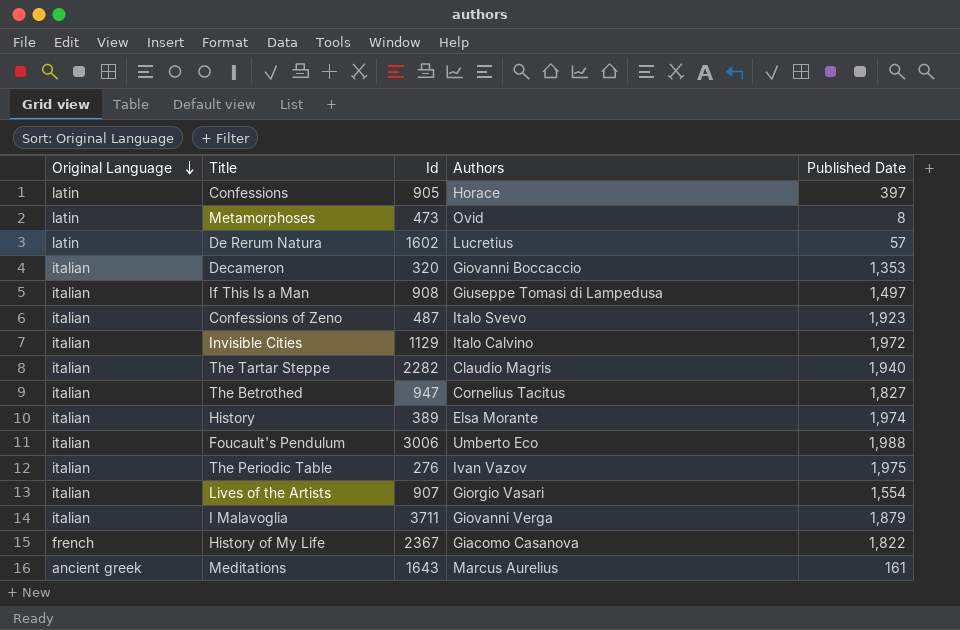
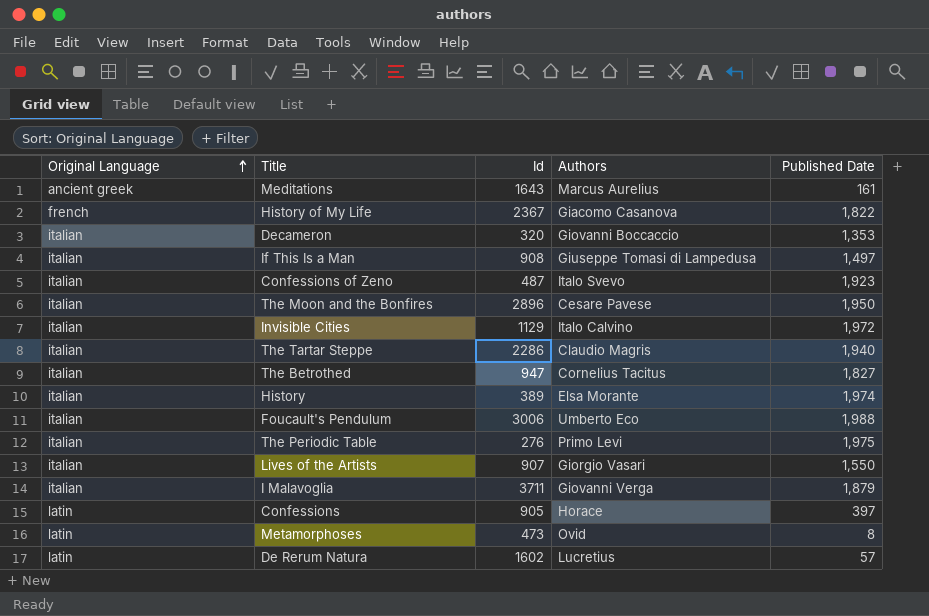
row order: Original Language descending -> Original Language ascending
row The Moon and the Bonfires: none -> italian | 2896 | Cesare Pavese | 1,950
The Tartar Steppe | Id: 2282 -> 2286
The Periodic Table | Authors: Ivan Vazov -> Primo Levi
Lives of the Artists | Published Date: 1,554 -> 1,550

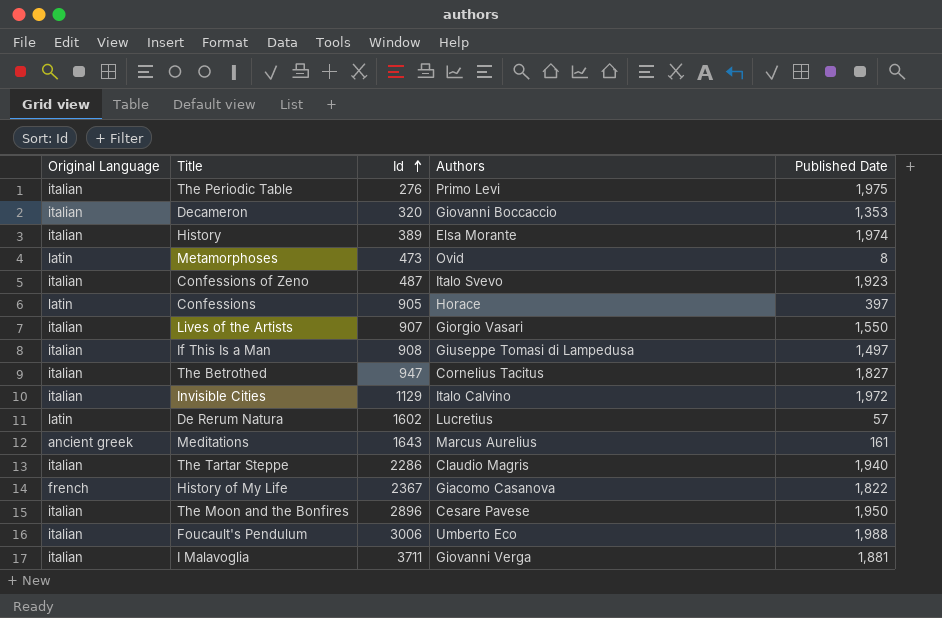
row order: Original Language ascending -> Id ascending
I Malavoglia | Published Date: 1,879 -> 1,881

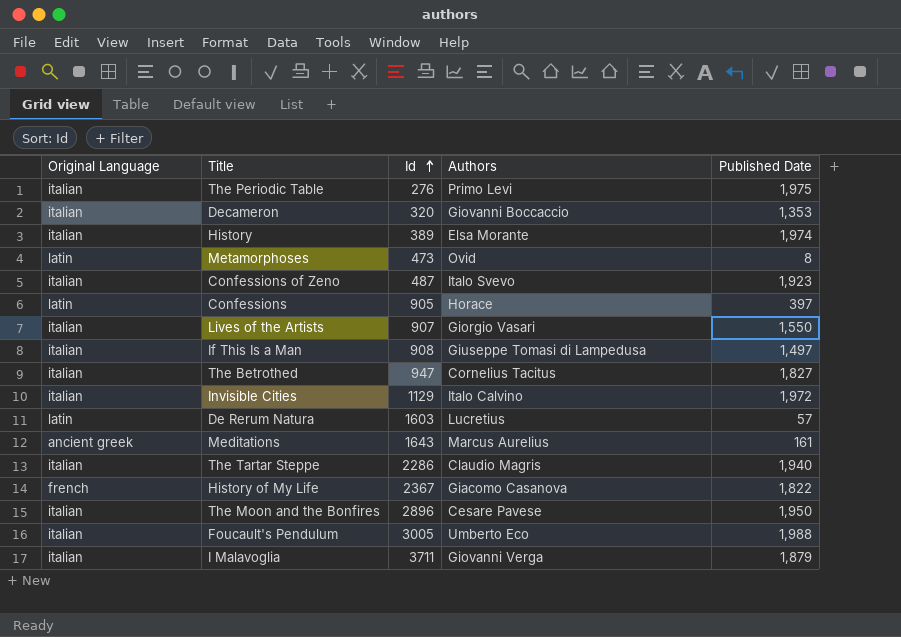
De Rerum Natura | Id: 1602 -> 1603
Foucault's Pendulum | Id: 3006 -> 3005
I Malavoglia | Published Date: 1,881 -> 1,879

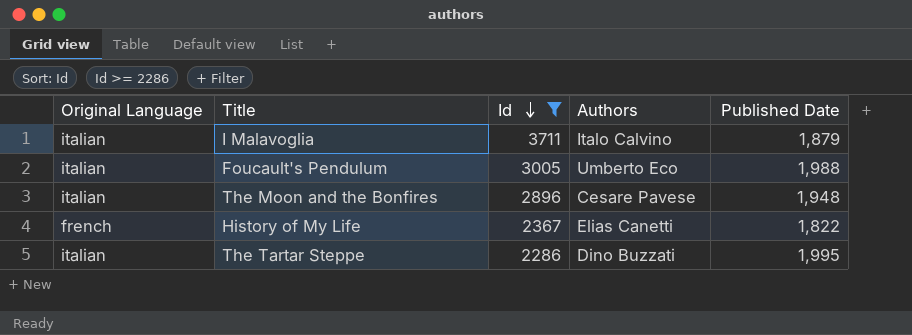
filter: none -> Id >= 2286
row order: Id ascending -> Id descending
I Malavoglia | Authors: Giovanni Verga -> Italo Calvino
The Moon and the Bonfires | Published Date: 1,950 -> 1,948
History of My Life | Authors: Giacomo Casanova -> Elias Canetti
The Tartar Steppe | Authors: Claudio Magris -> Dino Buzzati
The Tartar Steppe | Published Date: 1,940 -> 1,995

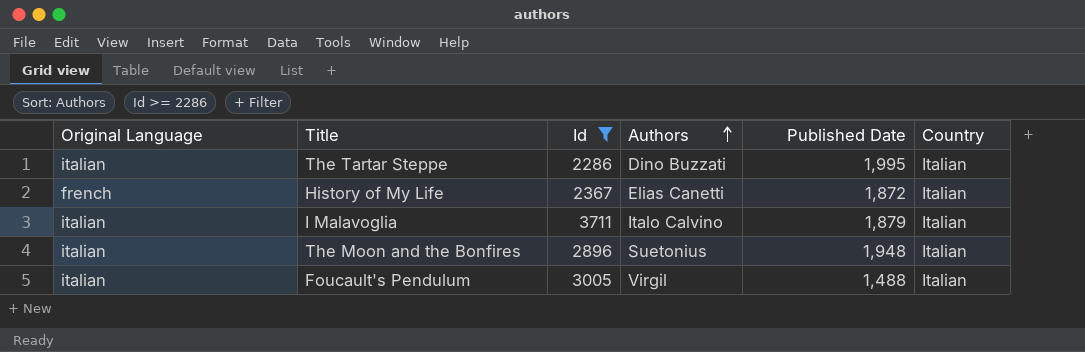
row order: Id descending -> Authors ascending
column Country | position: none -> 6
History of My Life | Published Date: 1,822 -> 1,872
The Moon and the Bonfires | Authors: Cesare Pavese -> Suetonius
Foucault's Pendulum | Authors: Umberto Eco -> Virgil
Foucault's Pendulum | Published Date: 1,988 -> 1,488

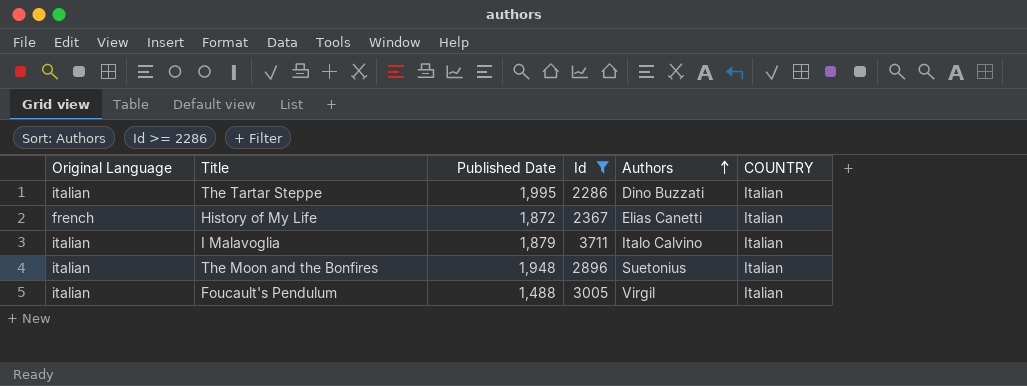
column Published Date | position: 5 -> 3
column name: Country -> COUNTRY

